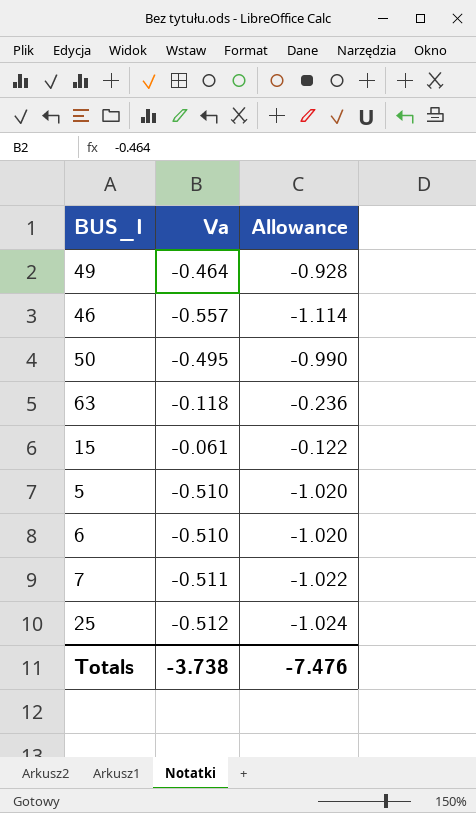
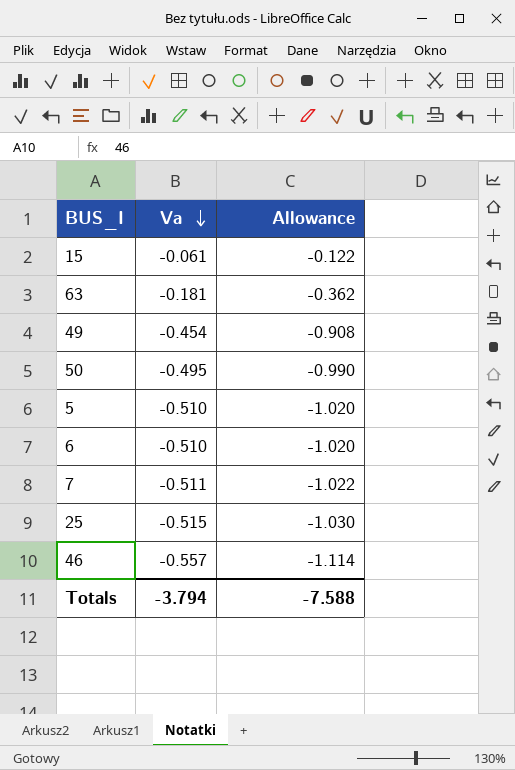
row order: none -> Va descending
63 | Va: -0.118 -> -0.181
63 | Allowance: -0.236 -> -0.362
49 | Va: -0.464 -> -0.454
49 | Allowance: -0.928 -> -0.908
25 | Va: -0.512 -> -0.515
25 | Allowance: -1.024 -> -1.030
Totals | Va: -3.738 -> -3.794
Totals | Allowance: -7.476 -> -7.588

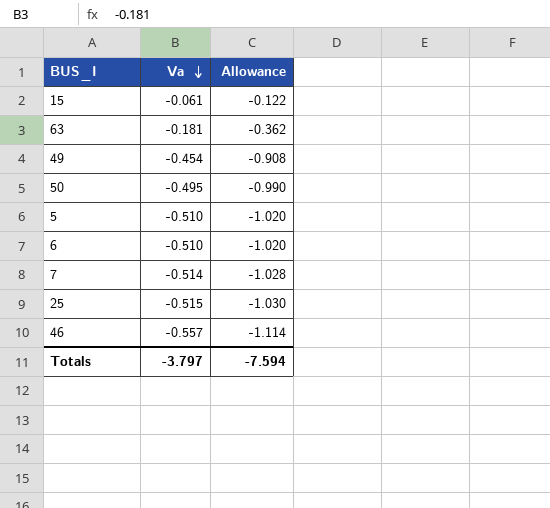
7 | Va: -0.511 -> -0.514
7 | Allowance: -1.022 -> -1.028
Totals | Va: -3.794 -> -3.797
Totals | Allowance: -7.588 -> -7.594

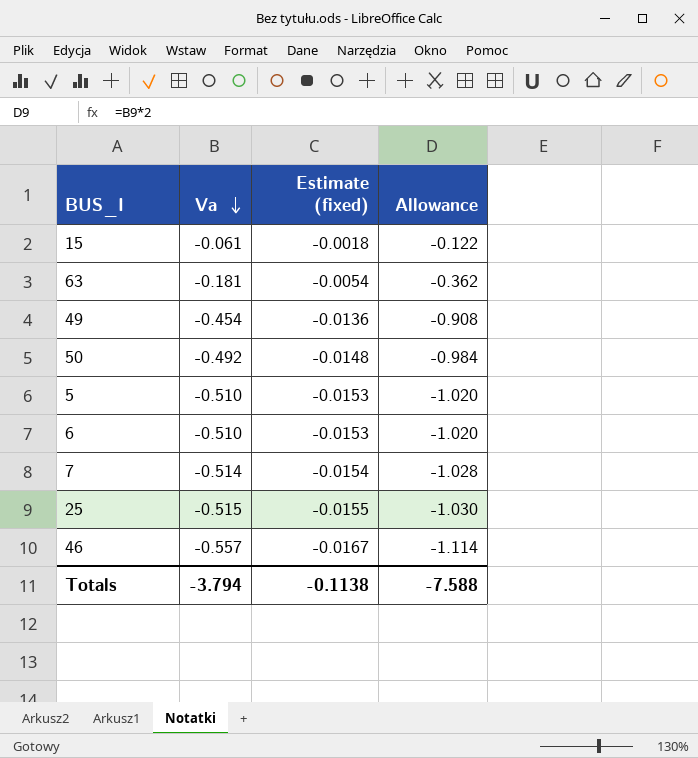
column Estimate (fixed) | formula: none -> [Va] * 0.03
50 | Va: -0.495 -> -0.492
50 | Allowance: -0.990 -> -0.984
Totals | Va: -3.797 -> -3.794
Totals | Allowance: -7.594 -> -7.588

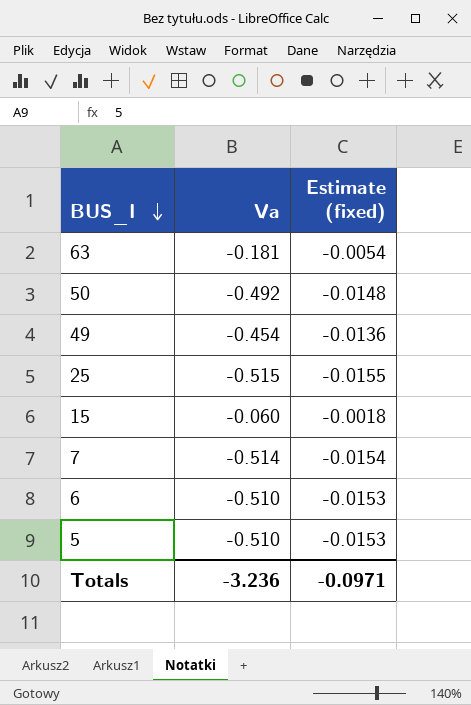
row order: Va descending -> BUS_I descending
column Allowance | formula: [Va] * 2 -> none
row 46: -0.557 | -0.0167 | -1.114 -> none
15 | Va: -0.061 -> -0.060
Totals | Va: -3.794 -> -3.236
Totals | Estimate (fixed): -0.1138 -> -0.0971

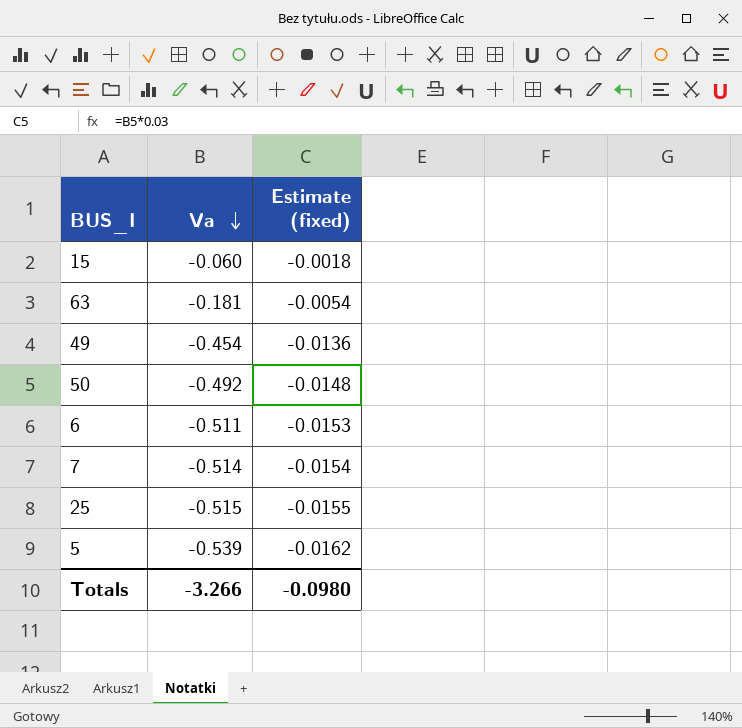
row order: BUS_I descending -> Va descending
6 | Va: -0.510 -> -0.511
5 | Va: -0.510 -> -0.539
5 | Estimate (fixed): -0.0153 -> -0.0162
Totals | Va: -3.236 -> -3.266
Totals | Estimate (fixed): -0.0971 -> -0.0980

